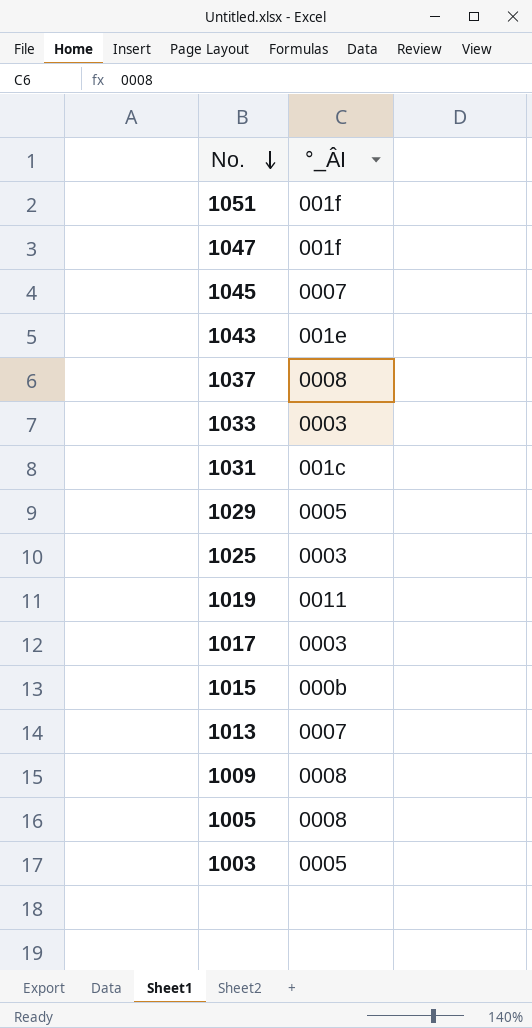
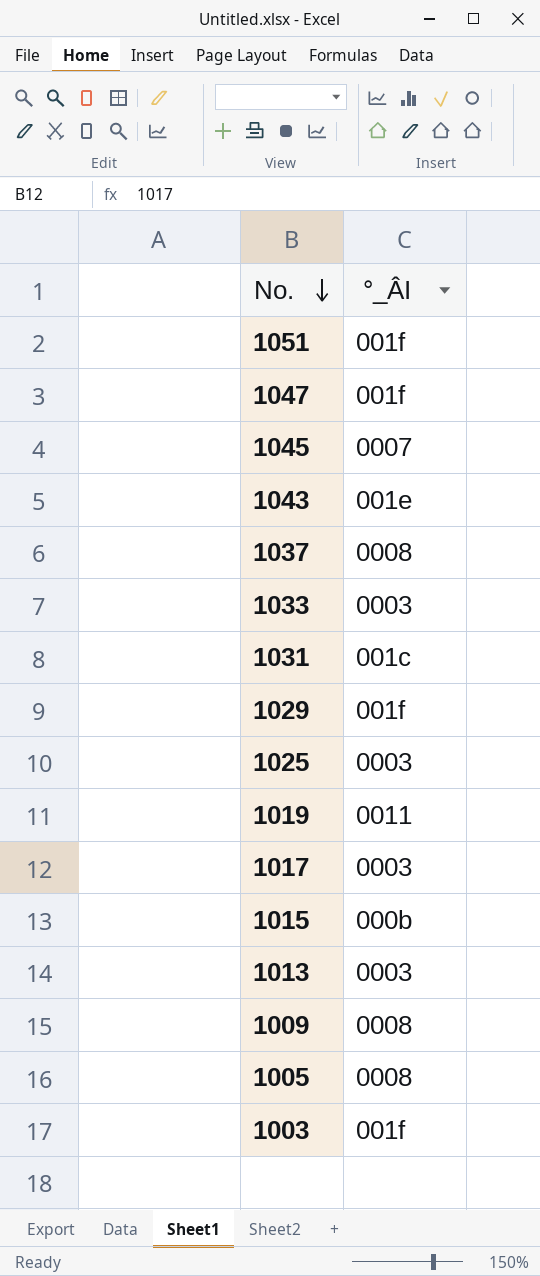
1029 | °_ÂI: 0005 -> 001f
1013 | °_ÂI: 0007 -> 0003
1003 | °_ÂI: 0005 -> 001f

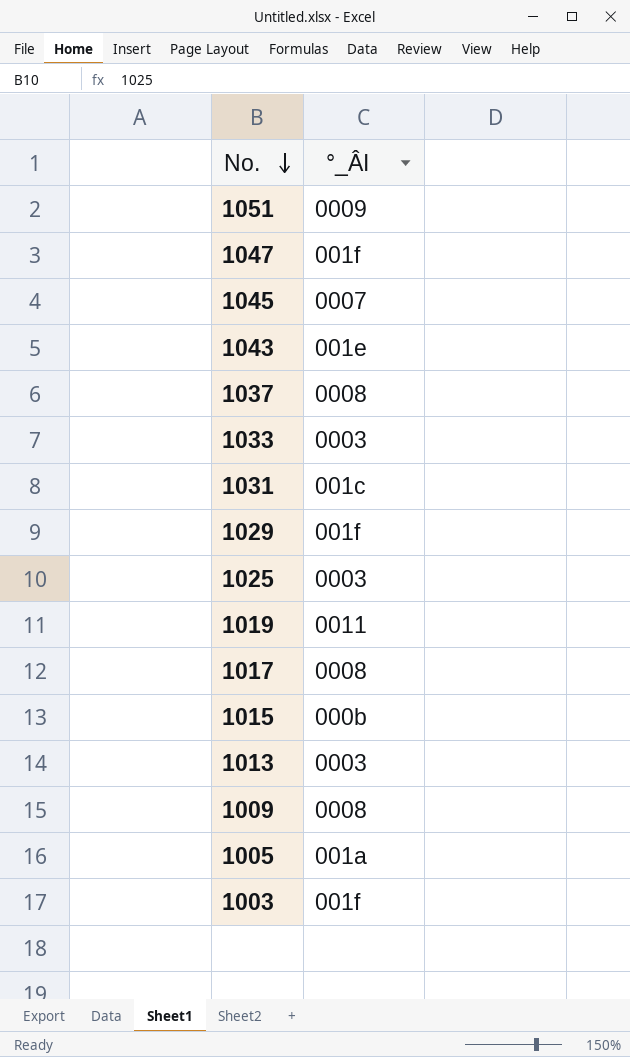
1051 | °_ÂI: 001f -> 0009
1017 | °_ÂI: 0003 -> 0008
1005 | °_ÂI: 0008 -> 001a

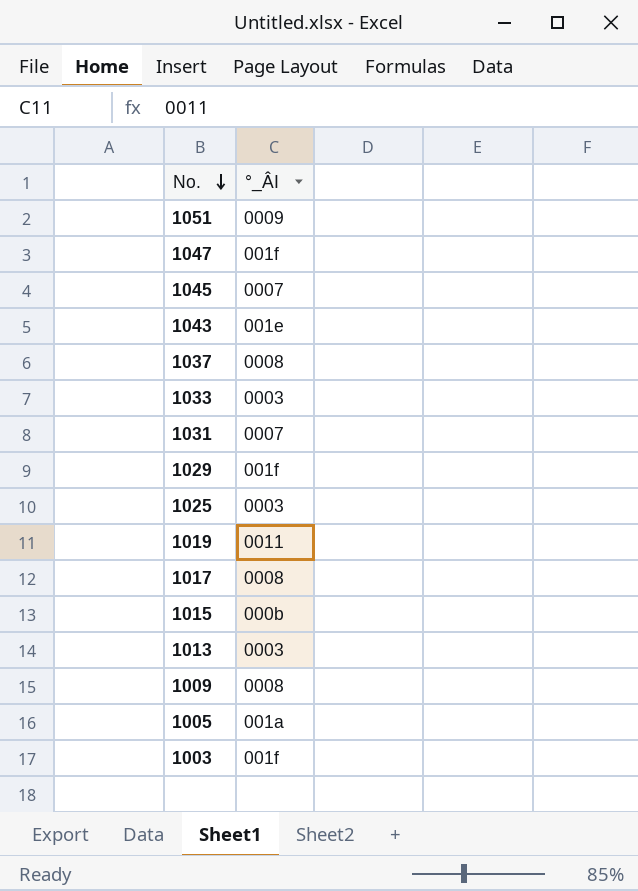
1031 | °_ÂI: 001c -> 0007

